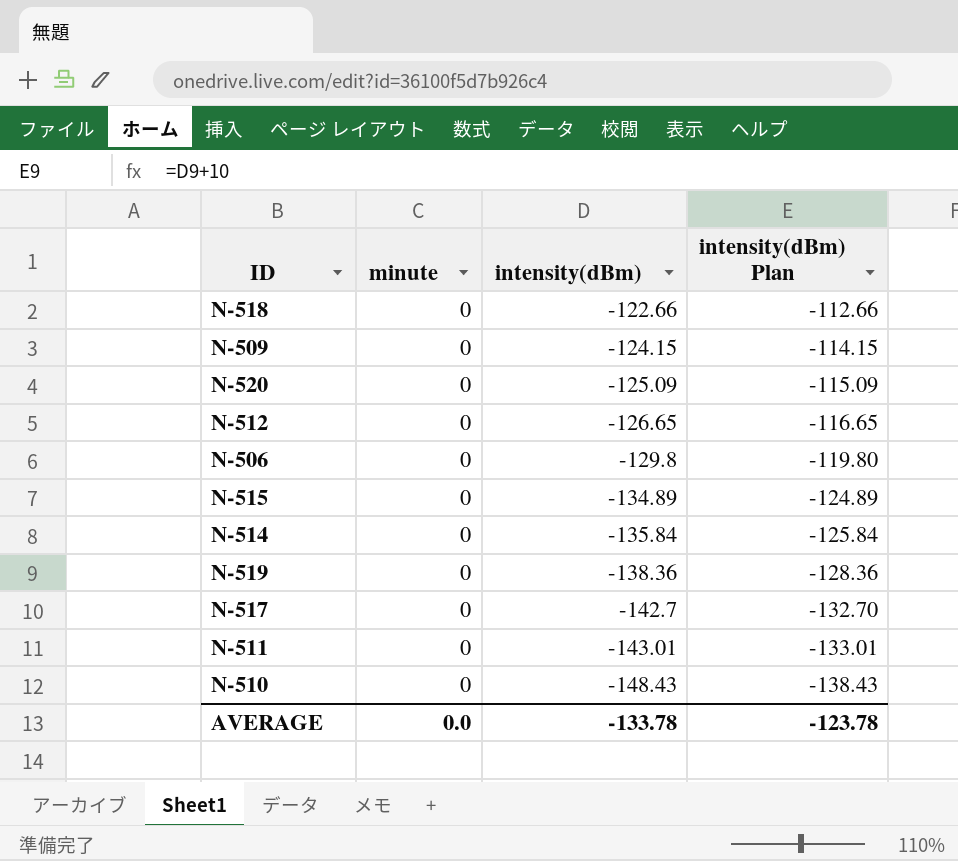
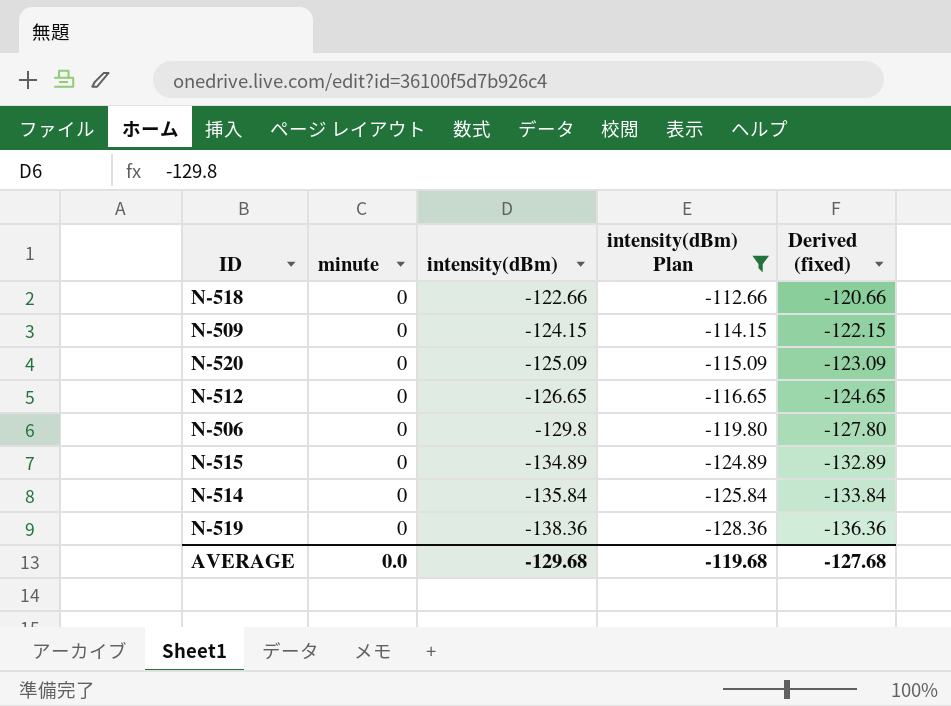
filter: none -> intensity(dBm) Plan >= -128.36
column Derived (fixed) | formula: none -> [intensity(dBm)] + 2
AVERAGE | intensity(dBm): -133.78 -> -129.68
AVERAGE | intensity(dBm) Plan: -123.78 -> -119.68

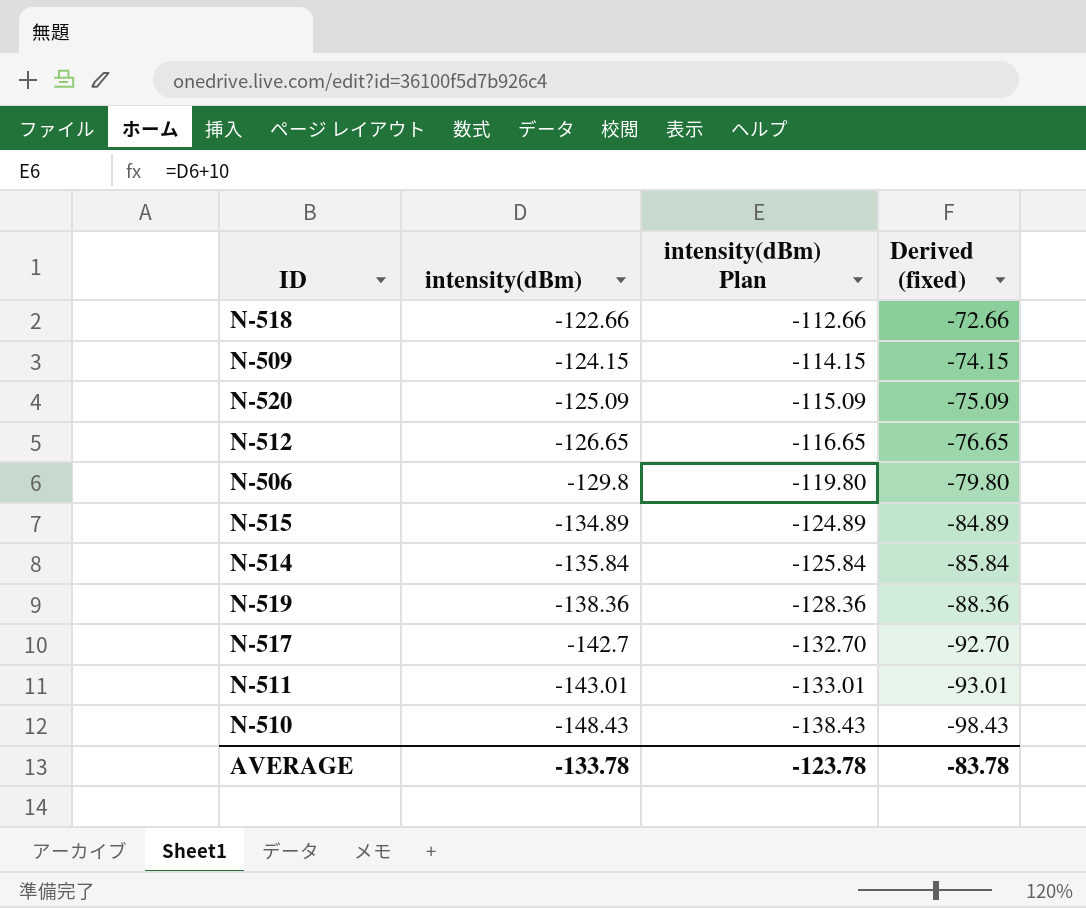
filter: intensity(dBm) Plan >= -128.36 -> none
column minute | position: 2 -> none
column Derived (fixed) | formula: [intensity(dBm)] + 2 -> [intensity(dBm)] + 50
AVERAGE | intensity(dBm): -129.68 -> -133.78
AVERAGE | intensity(dBm) Plan: -119.68 -> -123.78
AVERAGE | Derived (fixed): -127.68 -> -83.78

